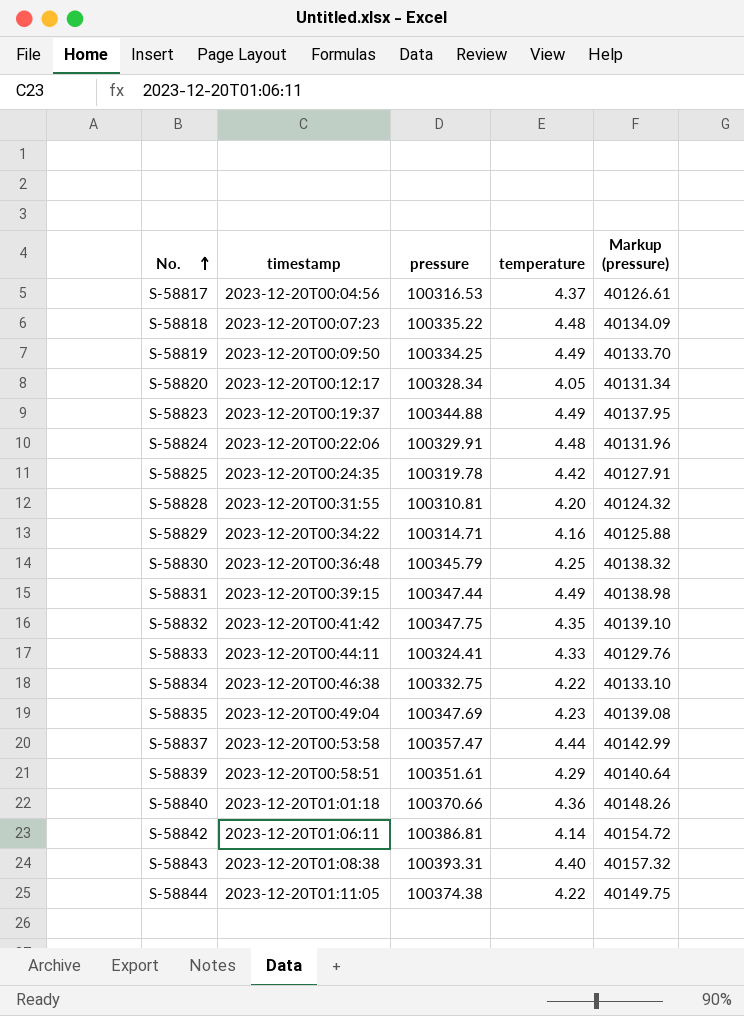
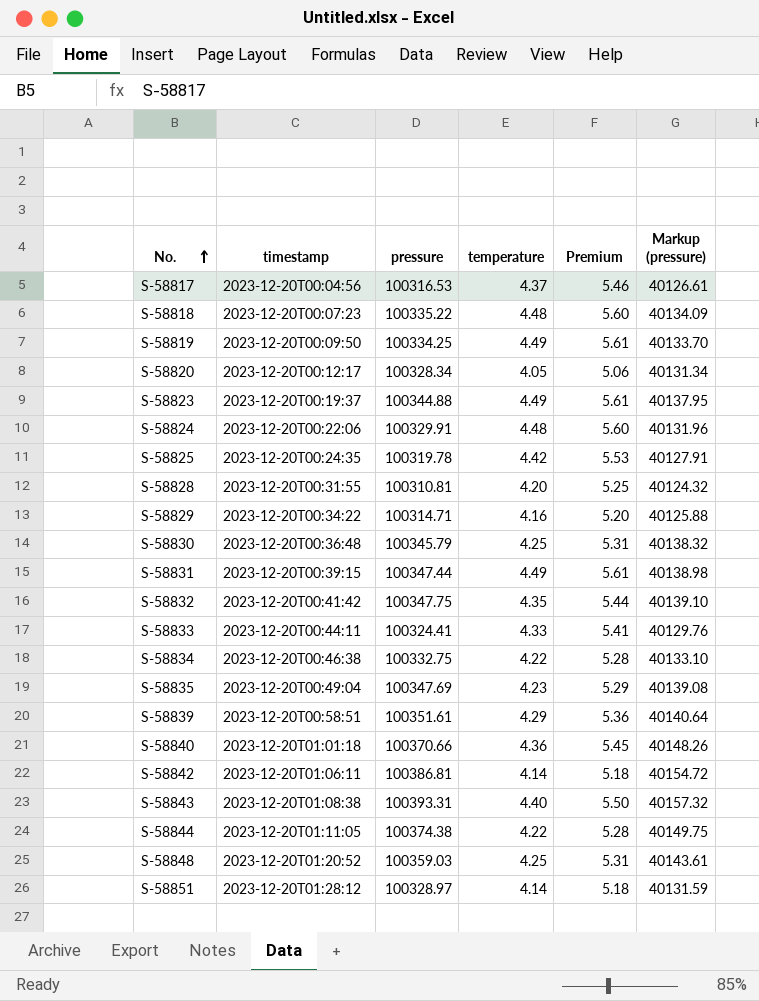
column Premium | formula: none -> [temperature] * 1.25
row S-58837: 2023-12-20T00:53:58 | 100357.47 | 4.44 | 40142.99 -> none
row S-58848: none -> 2023-12-20T01:20:52 | 100359.03 | 4.25 | 5.31 | 40143.61
row S-58851: none -> 2023-12-20T01:28:12 | 100328.97 | 4.14 | 5.18 | 40131.59

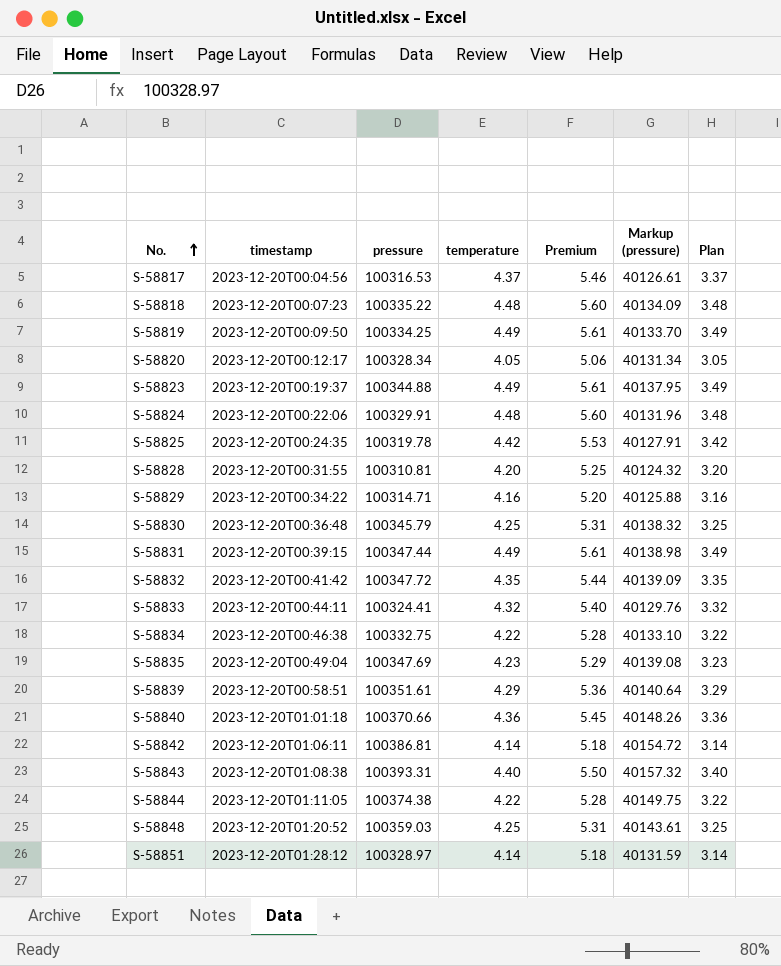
column Plan | formula: none -> [temperature] - 1
S-58832 | pressure: 100347.75 -> 100347.72
S-58832 | Markup (pressure): 40139.10 -> 40139.09
S-58833 | temperature: 4.33 -> 4.32
S-58833 | Premium: 5.41 -> 5.40

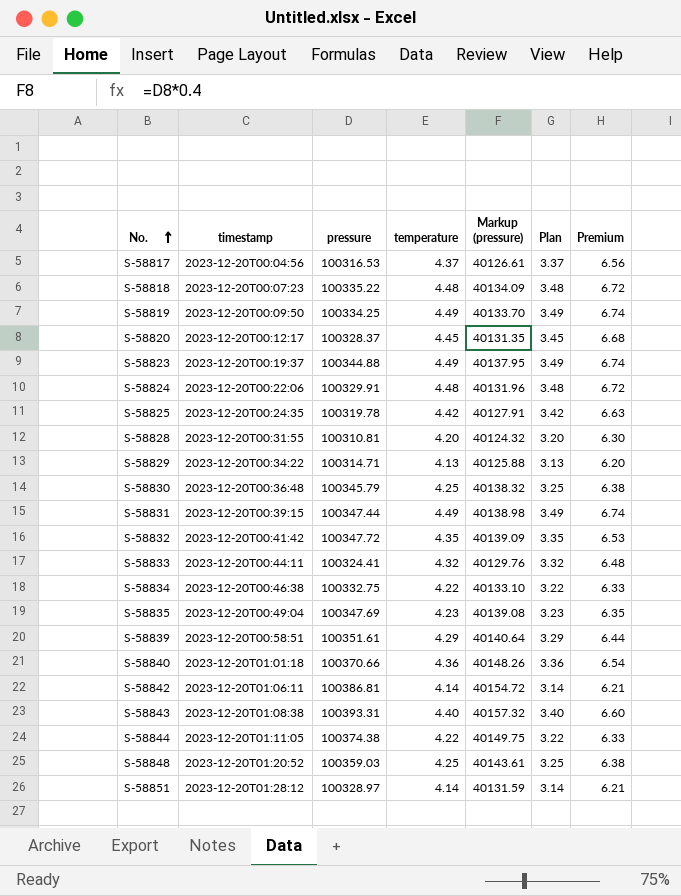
column Premium | formula: [temperature] * 1.25 -> [temperature] * 1.5
column Premium | position: 5 -> 7
S-58820 | pressure: 100328.34 -> 100328.37
S-58820 | temperature: 4.05 -> 4.45
S-58820 | Markup (pressure): 40131.34 -> 40131.35
S-58820 | Plan: 3.05 -> 3.45
S-58829 | temperature: 4.16 -> 4.13
S-58829 | Plan: 3.16 -> 3.13

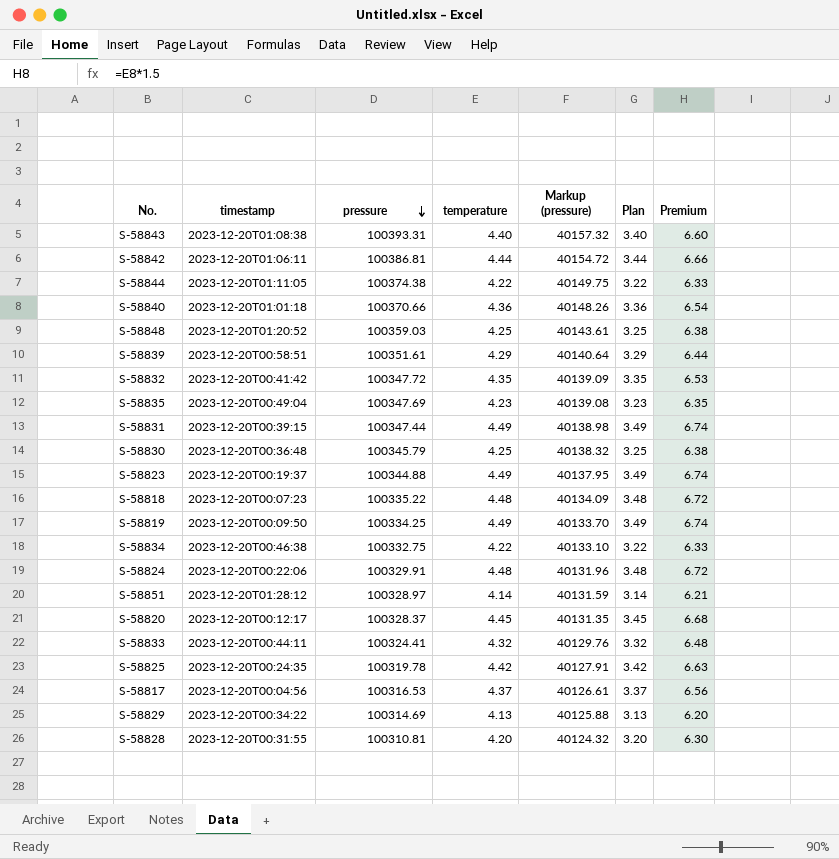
row order: No. ascending -> pressure descending
S-58842 | temperature: 4.14 -> 4.44
S-58842 | Plan: 3.14 -> 3.44
S-58842 | Premium: 6.21 -> 6.66
S-58829 | pressure: 100314.71 -> 100314.69

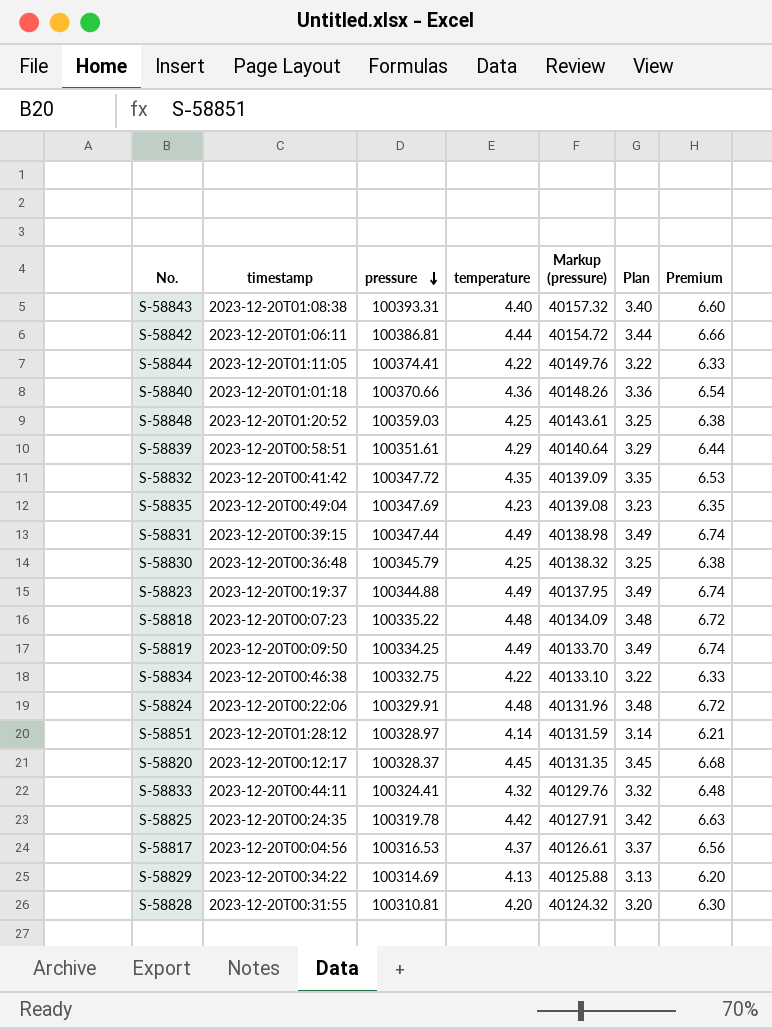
S-58844 | pressure: 100374.38 -> 100374.41
S-58844 | Markup (pressure): 40149.75 -> 40149.76

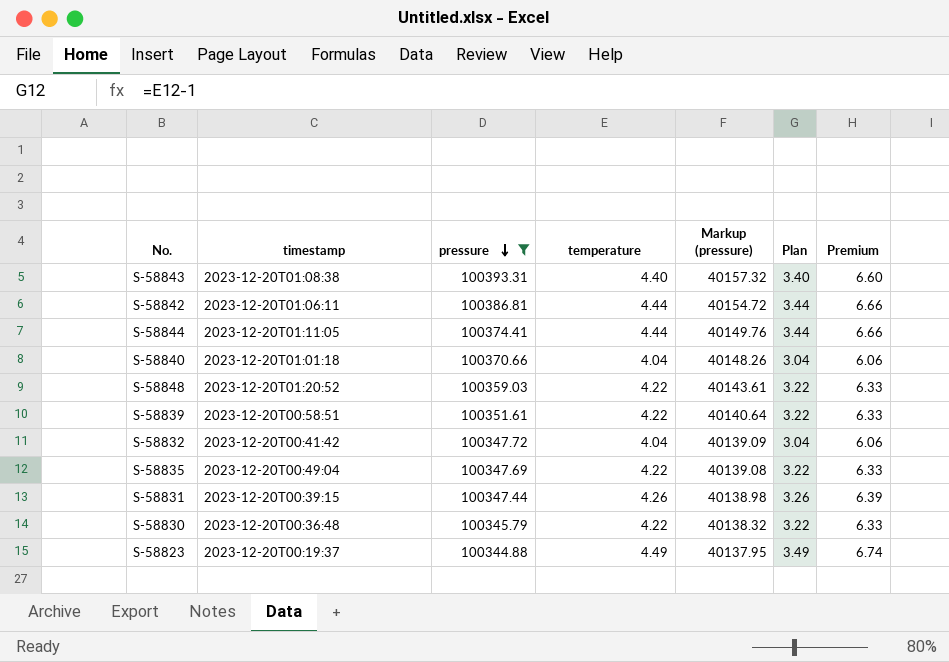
filter: none -> pressure >= 100344.88
S-58844 | temperature: 4.22 -> 4.44
S-58844 | Plan: 3.22 -> 3.44
S-58844 | Premium: 6.33 -> 6.66
S-58840 | temperature: 4.36 -> 4.04
S-58840 | Plan: 3.36 -> 3.04
S-58840 | Premium: 6.54 -> 6.06
S-58848 | temperature: 4.25 -> 4.22
S-58848 | Plan: 3.25 -> 3.22
S-58848 | Premium: 6.38 -> 6.33
S-58839 | temperature: 4.29 -> 4.22
S-58839 | Plan: 3.29 -> 3.22
S-58839 | Premium: 6.44 -> 6.33
S-58832 | temperature: 4.35 -> 4.04
S-58832 | Plan: 3.35 -> 3.04
S-58832 | Premium: 6.53 -> 6.06
S-58835 | temperature: 4.23 -> 4.22
S-58835 | Plan: 3.23 -> 3.22
S-58835 | Premium: 6.35 -> 6.33
S-58831 | temperature: 4.49 -> 4.26
S-58831 | Plan: 3.49 -> 3.26
S-58831 | Premium: 6.74 -> 6.39
S-58830 | temperature: 4.25 -> 4.22
S-58830 | Plan: 3.25 -> 3.22
S-58830 | Premium: 6.38 -> 6.33

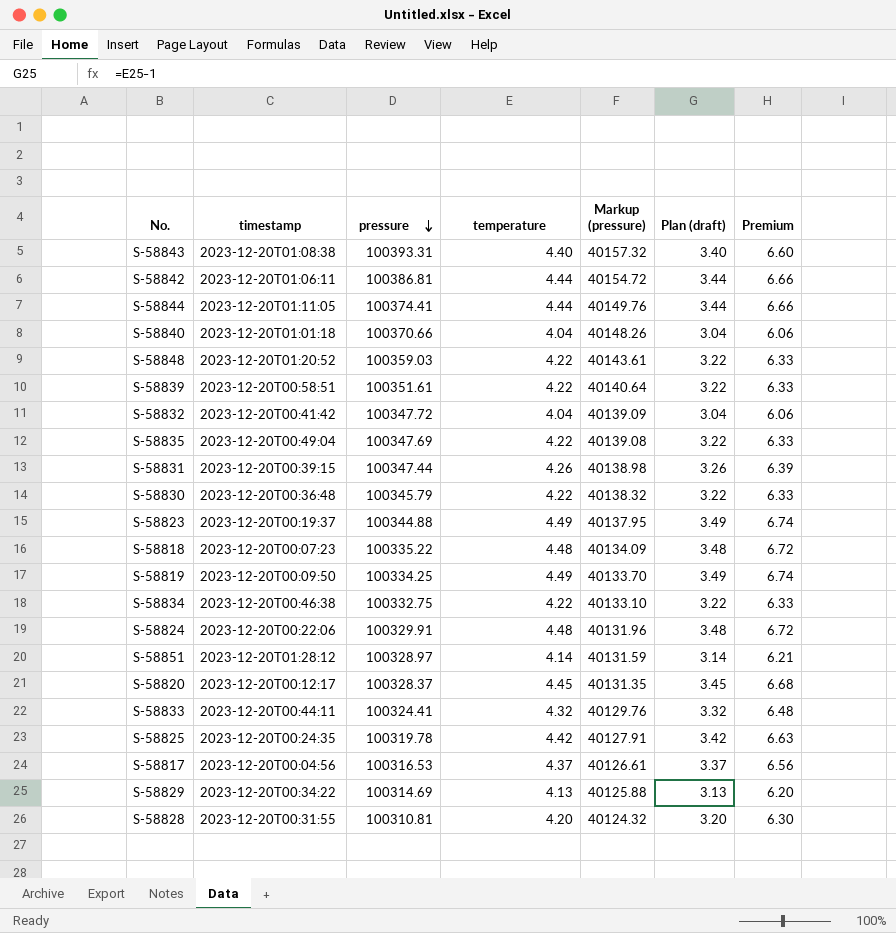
filter: pressure >= 100344.88 -> none
column name: Plan -> Plan (draft)

